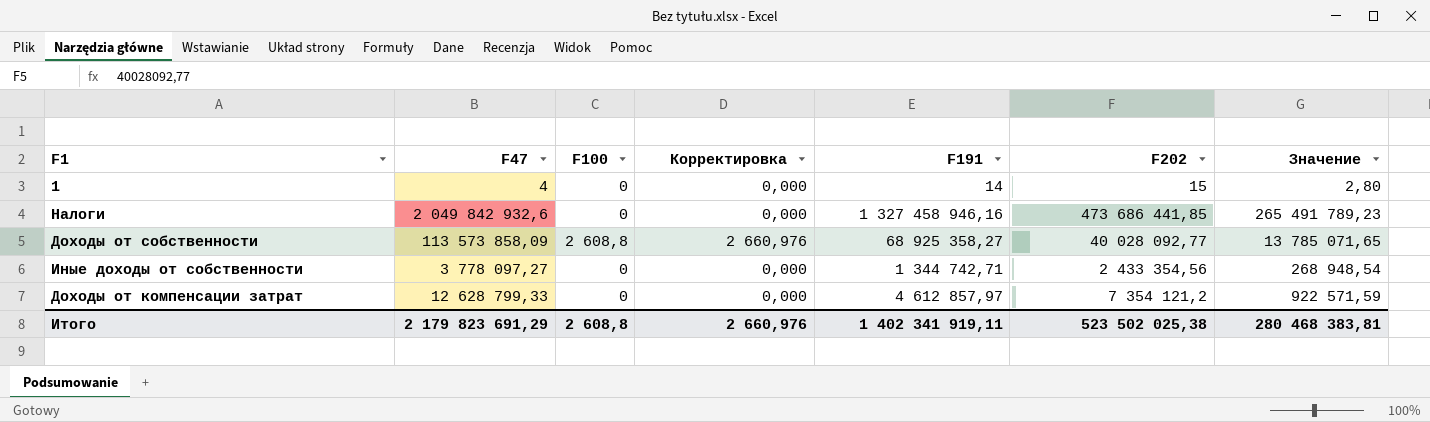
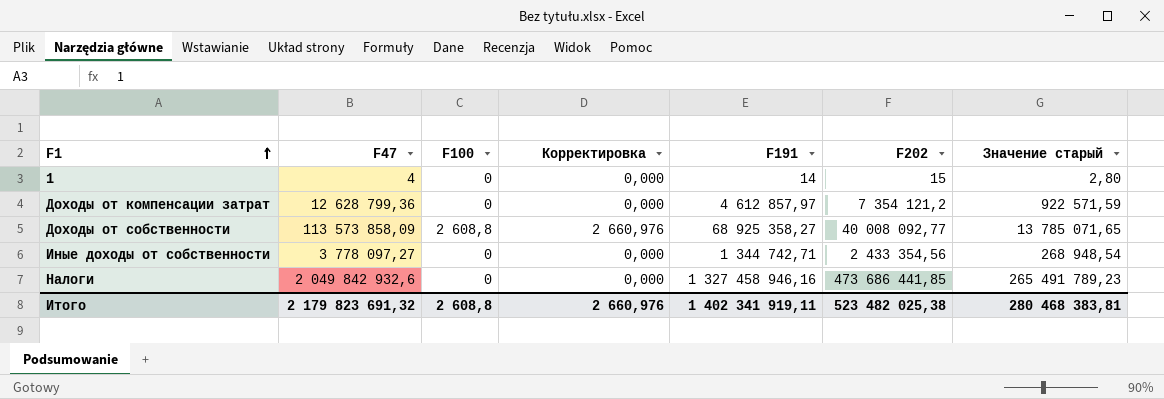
row order: none -> F1 ascending
column name: Значение -> Значение старый
Доходы от компенсации затрат | F47: 12 628 799,33 -> 12 628 799,36
Доходы от собственности | F202: 40 028 092,77 -> 40 008 092,77
Итого | F47: 2 179 823 691,29 -> 2 179 823 691,32
Итого | F202: 523 502 025,38 -> 523 482 025,38

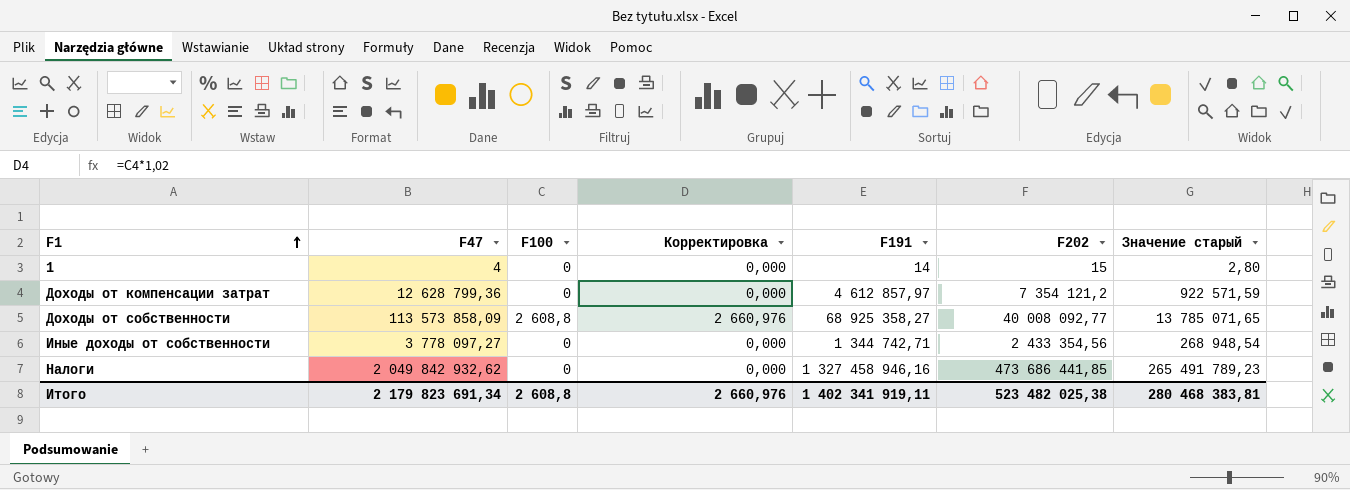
Налоги | F47: 2 049 842 932,6 -> 2 049 842 932,62
Итого | F47: 2 179 823 691,32 -> 2 179 823 691,34

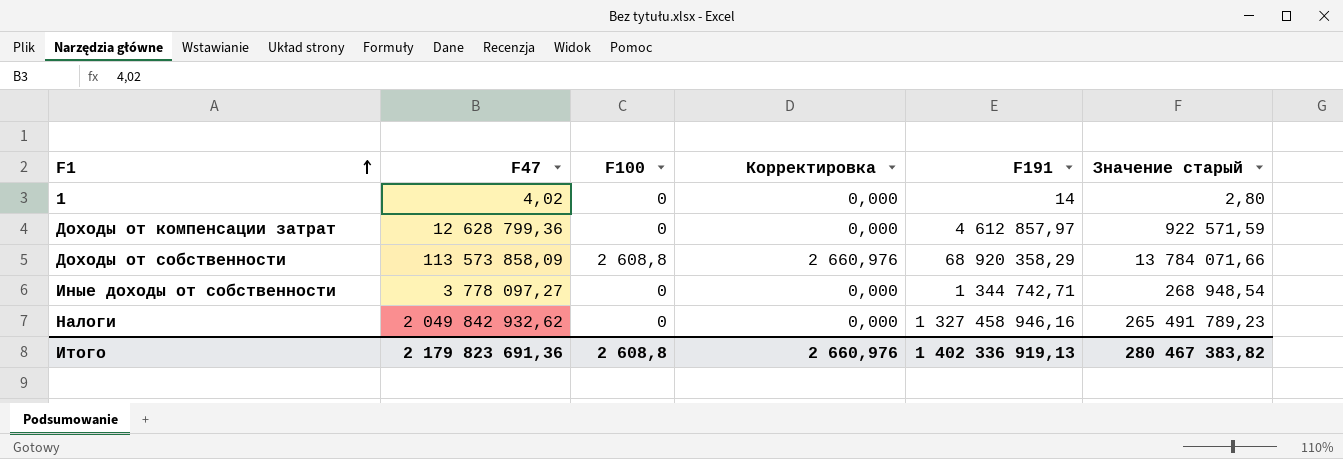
column F202 | position: 6 -> none
1 | F47: 4 -> 4,02
Доходы от собственности | F191: 68 925 358,27 -> 68 920 358,29
Доходы от собственности | Значение старый: 13 785 071,65 -> 13 784 071,66
Итого | F47: 2 179 823 691,34 -> 2 179 823 691,36
Итого | F191: 1 402 341 919,11 -> 1 402 336 919,13
Итого | Значение старый: 280 468 383,81 -> 280 467 383,82

